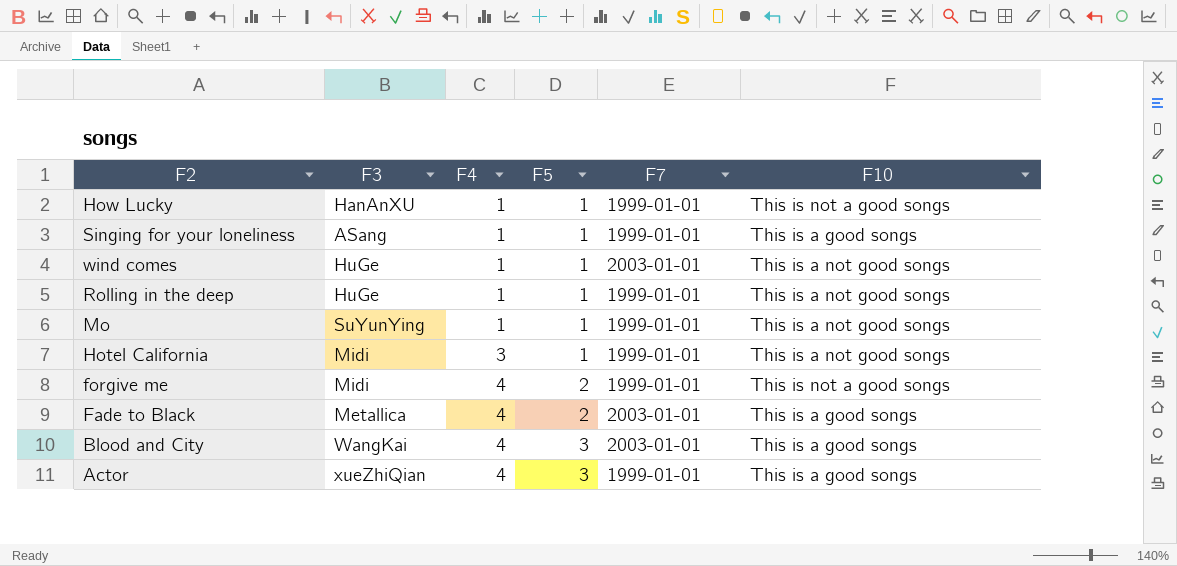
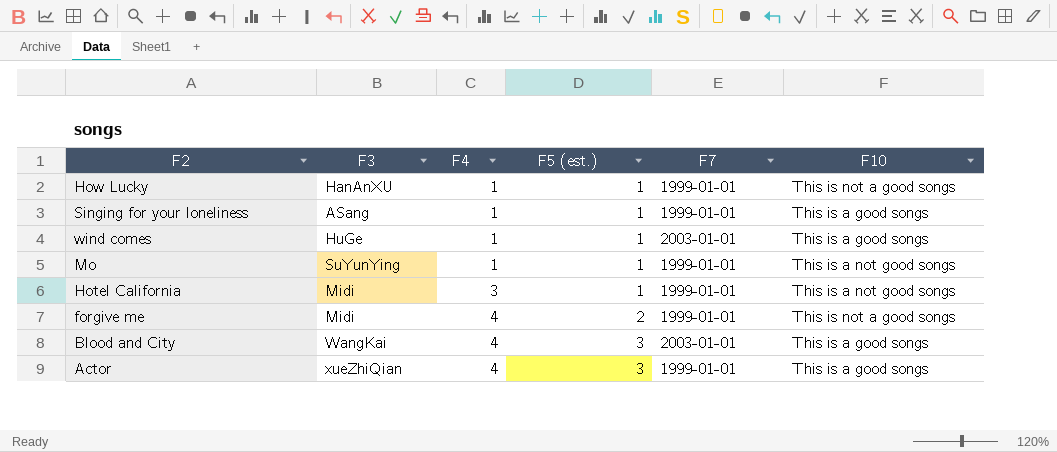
column name: F5 -> F5 (est.)
row Rolling in the deep: HuGe | 1 | 1 | 1999-01-01 | This is a not good songs -> none
row Fade to Black: Metallica | 4 | 2 | 2003-01-01 | This is a good songs -> none
wind comes | F10: This is a not good songs -> This is a good songs

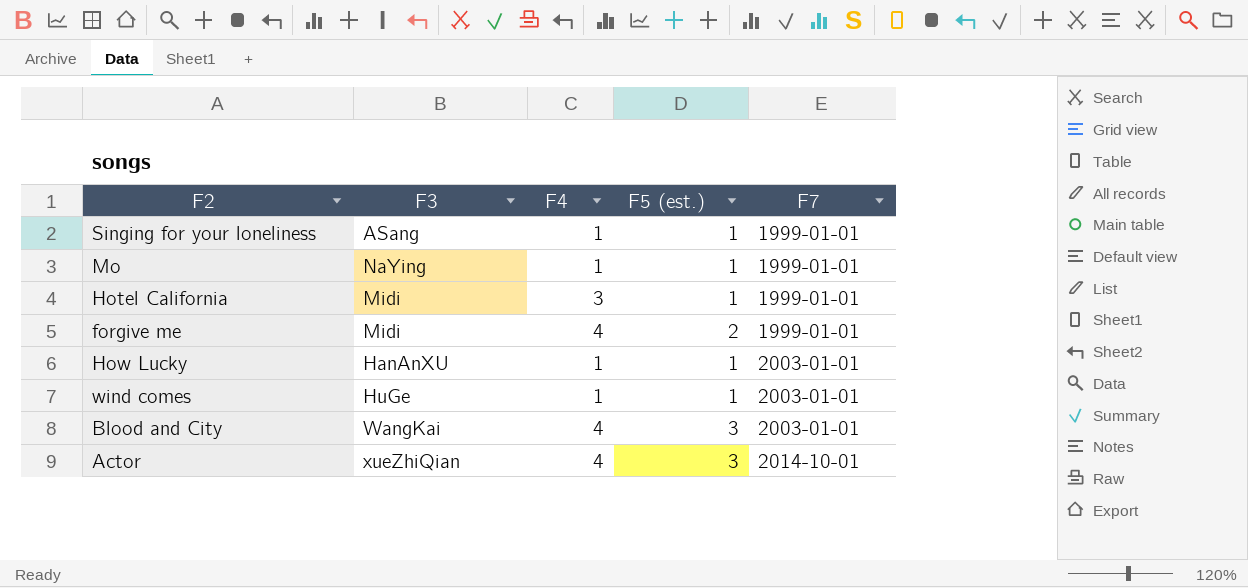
row order: F4 ascending -> F7 ascending
column F10 | position: 6 -> none
Mo | F3: SuYunYing -> NaYing
How Lucky | F7: 1999-01-01 -> 2003-01-01
Actor | F7: 1999-01-01 -> 2014-10-01

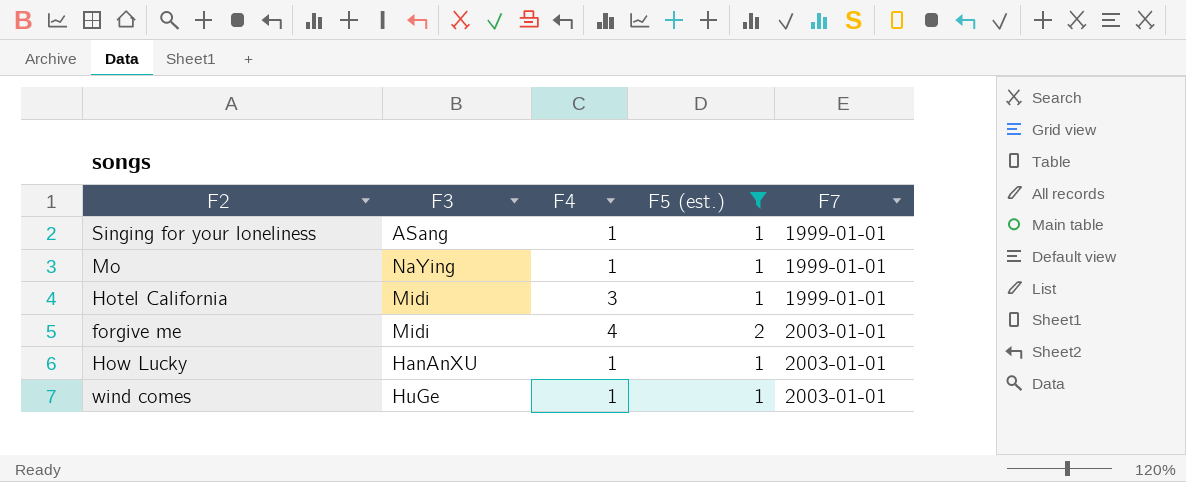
filter: none -> F5 (est.) != 3
forgive me | F7: 1999-01-01 -> 2003-01-01

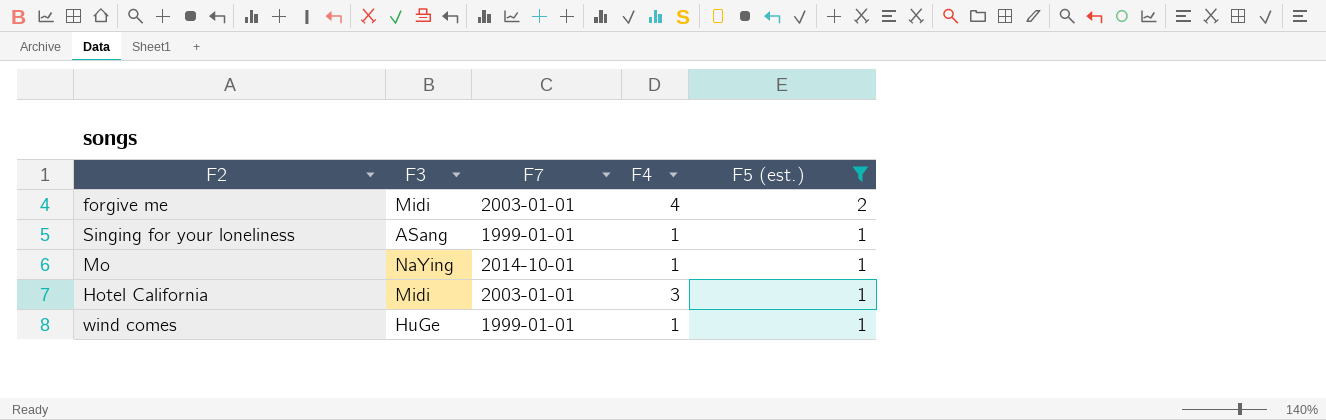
row order: F7 ascending -> F5 (est.) descending
column F7 | position: 5 -> 3
row How Lucky: HanAnXU | 1 | 1 | 2003-01-01 -> none
Mo | F7: 1999-01-01 -> 2014-10-01
Hotel California | F7: 1999-01-01 -> 2003-01-01
wind comes | F7: 2003-01-01 -> 1999-01-01

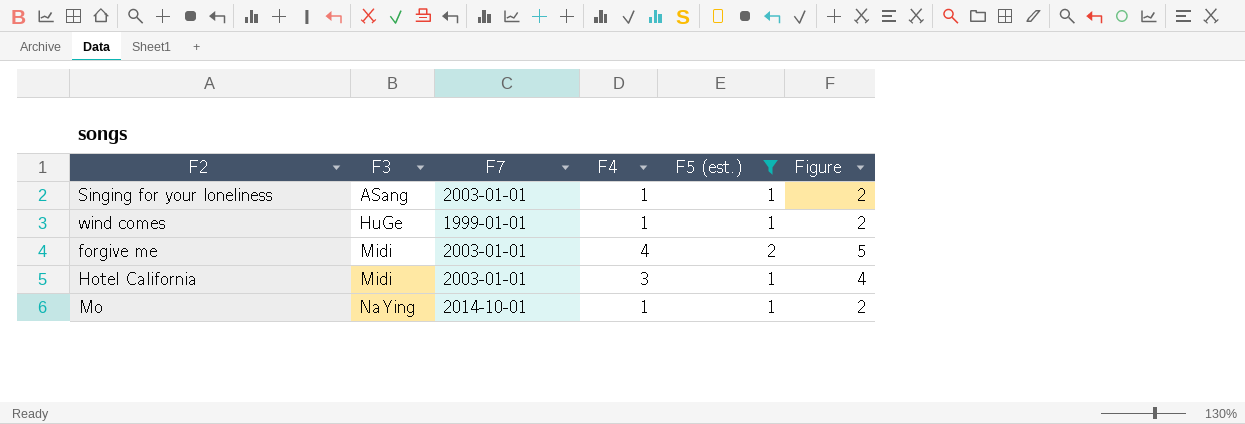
row order: F5 (est.) descending -> F3 ascending
column Figure | formula: none -> [F4] + 1
Singing for your loneliness | F7: 1999-01-01 -> 2003-01-01

